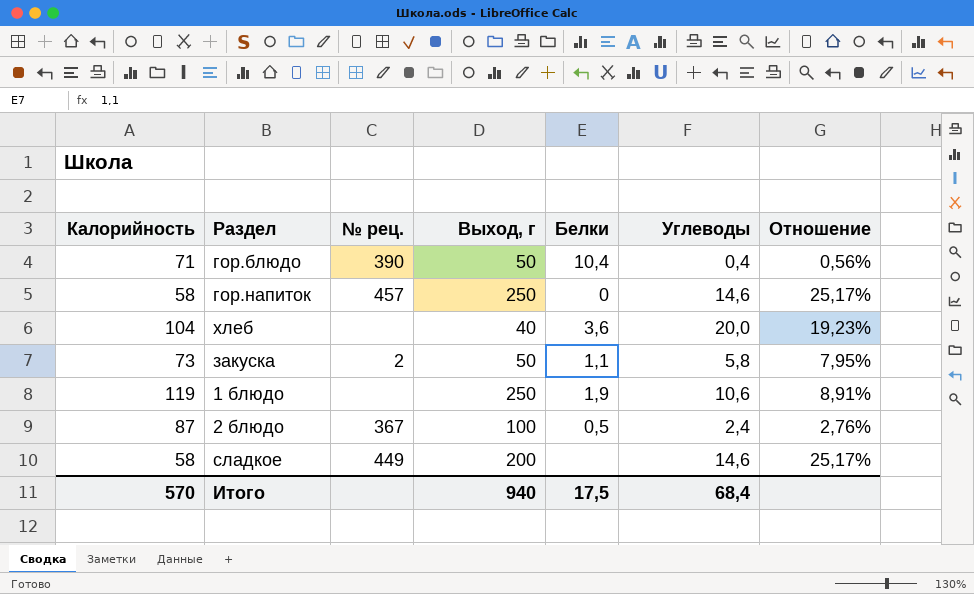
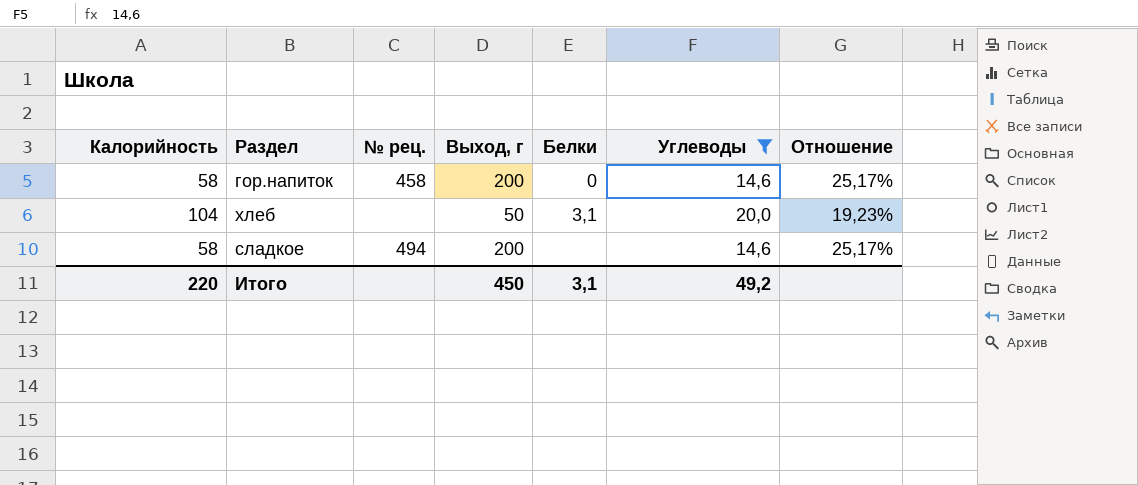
filter: none -> Углеводы >= 14,6
гор.напиток | № рец.: 457 -> 458
гор.напиток | Выход, г: 250 -> 200
хлеб | Выход, г: 40 -> 50
хлеб | Белки: 3,6 -> 3,1
сладкое | № рец.: 449 -> 494
Итого | Калорийность: 570 -> 220
Итого | Выход, г: 940 -> 450
Итого | Белки: 17,5 -> 3,1
Итого | Углеводы: 68,4 -> 49,2

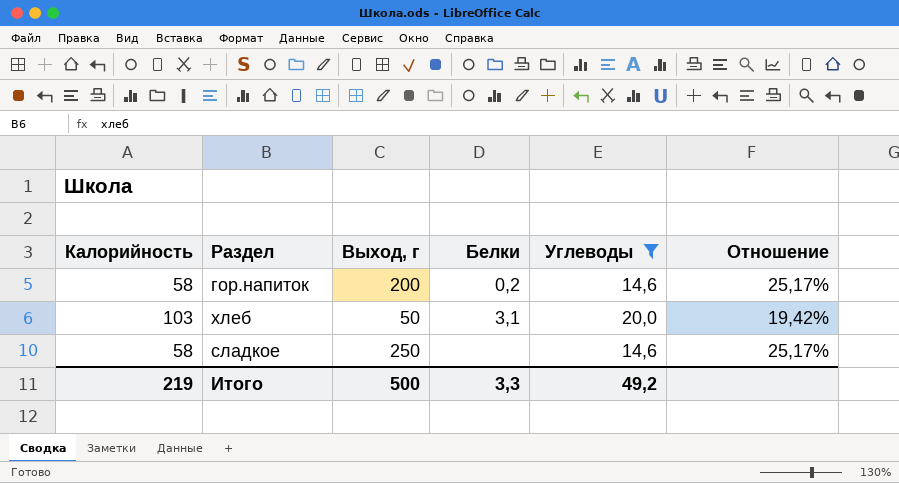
column № рец. | position: 3 -> none
гор.напиток | Белки: 0 -> 0,2
хлеб | Калорийность: 104 -> 103
хлеб | Отношение: 19,23% -> 19,42%
сладкое | Выход, г: 200 -> 250
Итого | Калорийность: 220 -> 219
Итого | Выход, г: 450 -> 500
Итого | Белки: 3,1 -> 3,3

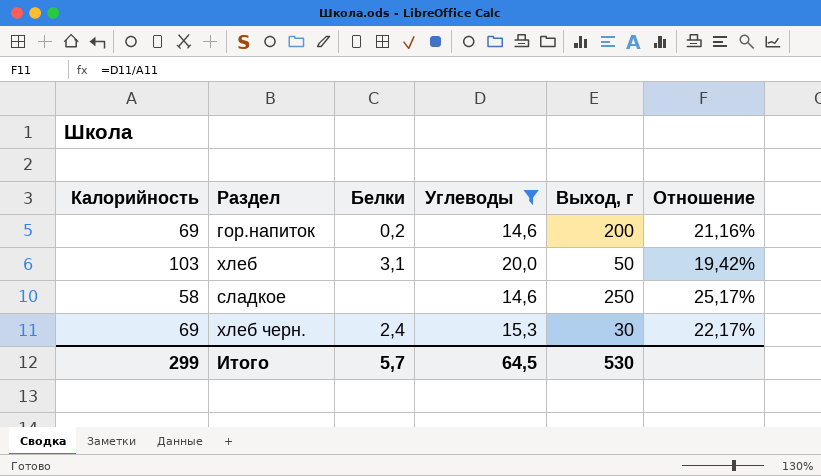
column Выход, г | position: 3 -> 5
гор.напиток | Калорийность: 58 -> 69
гор.напиток | Отношение: 25,17% -> 21,16%
row хлеб черн.: none -> 69 | 2,4 | 15,3 | 30 | 22,17%
Итого | Калорийность: 219 -> 299
Итого | Белки: 3,3 -> 5,7
Итого | Углеводы: 49,2 -> 64,5
Итого | Выход, г: 500 -> 530

